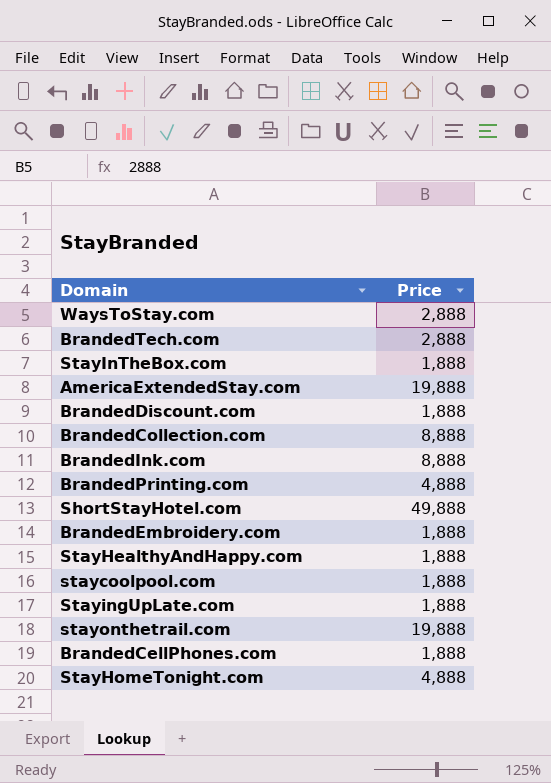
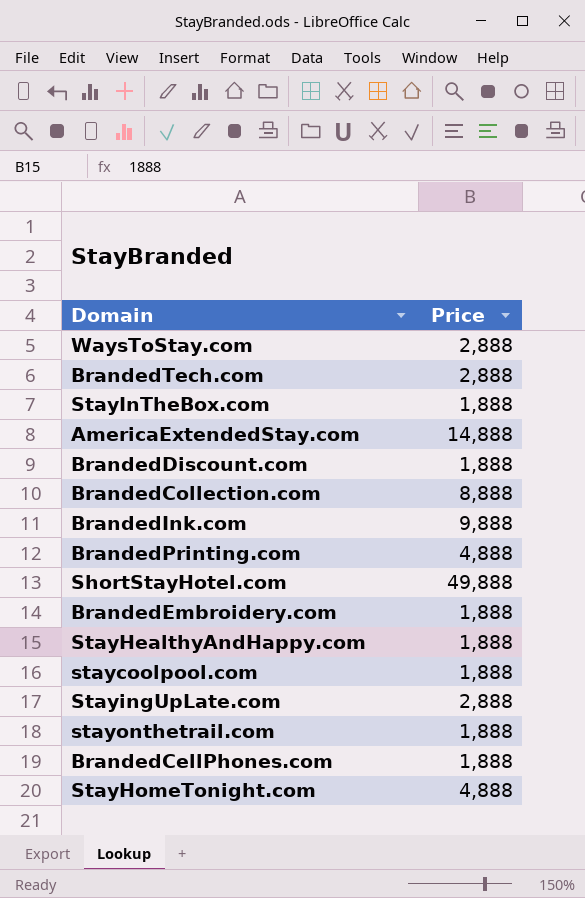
AmericaExtendedStay.com | Price: 19,888 -> 14,888
BrandedInk.com | Price: 8,888 -> 9,888
StayingUpLate.com | Price: 1,888 -> 2,888
stayonthetrail.com | Price: 19,888 -> 1,888

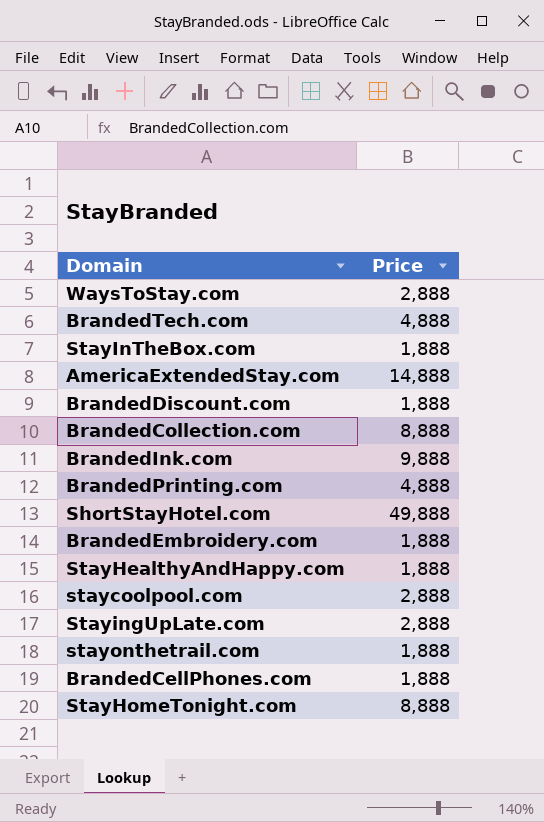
BrandedTech.com | Price: 2,888 -> 4,888
staycoolpool.com | Price: 1,888 -> 2,888
StayHomeTonight.com | Price: 4,888 -> 8,888

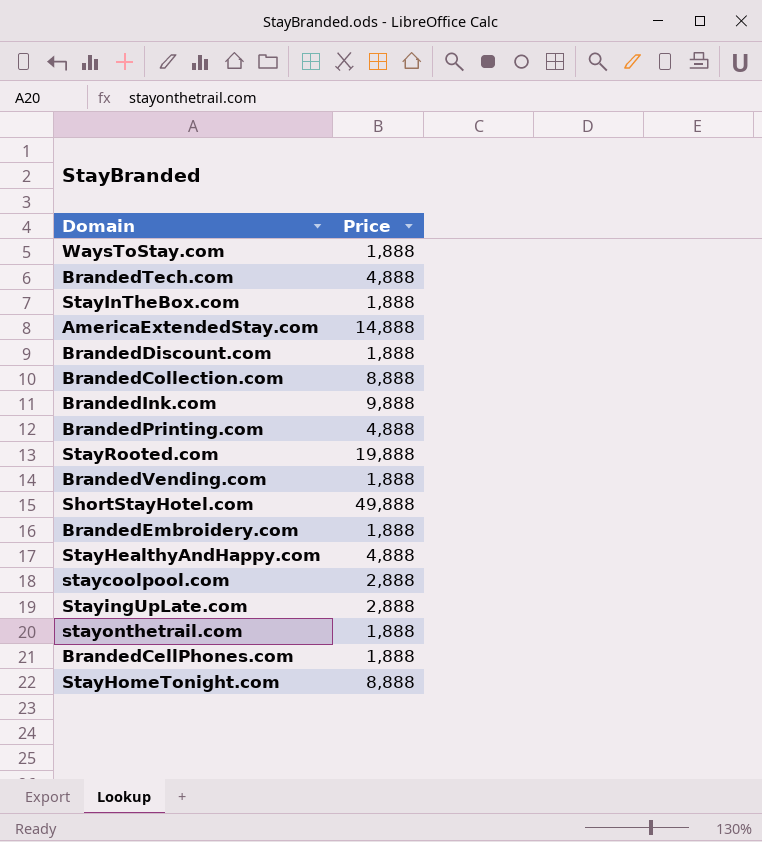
WaysToStay.com | Price: 2,888 -> 1,888
row StayRooted.com: none -> 19,888
row BrandedVending.com: none -> 1,888
StayHealthyAndHappy.com | Price: 1,888 -> 4,888

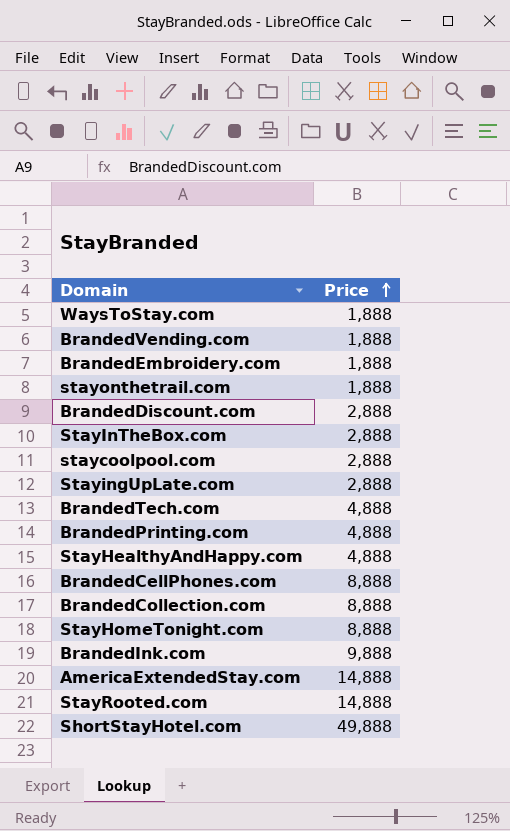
row order: none -> Price ascending
BrandedDiscount.com | Price: 1,888 -> 2,888
StayInTheBox.com | Price: 1,888 -> 2,888
BrandedCellPhones.com | Price: 1,888 -> 8,888
StayRooted.com | Price: 19,888 -> 14,888

